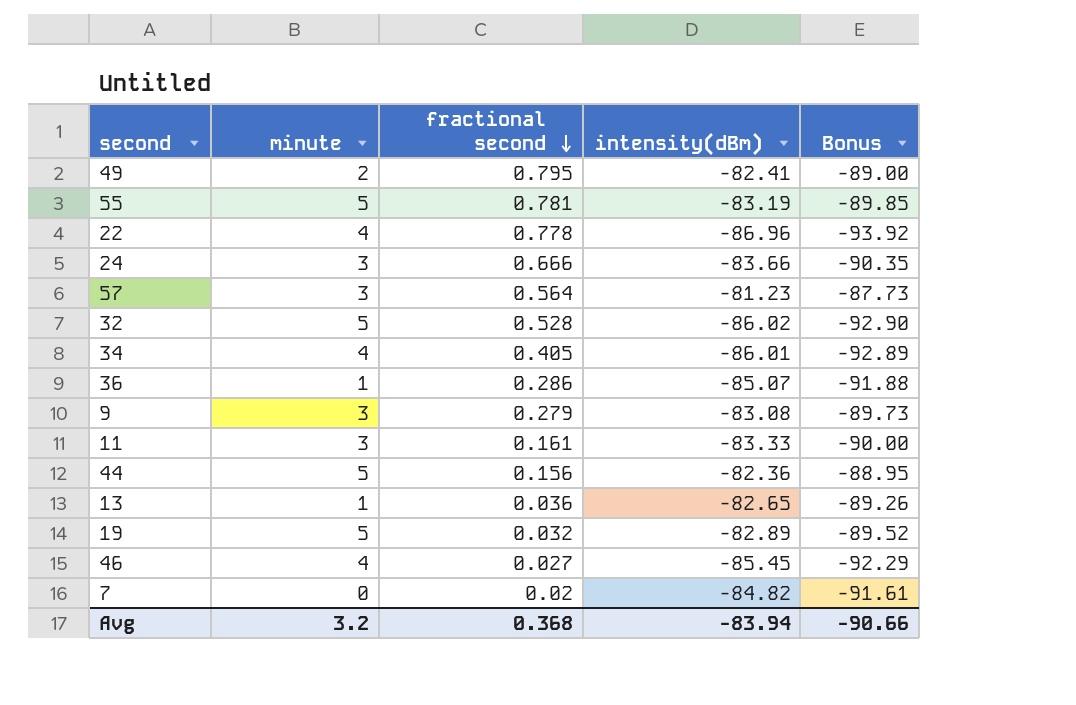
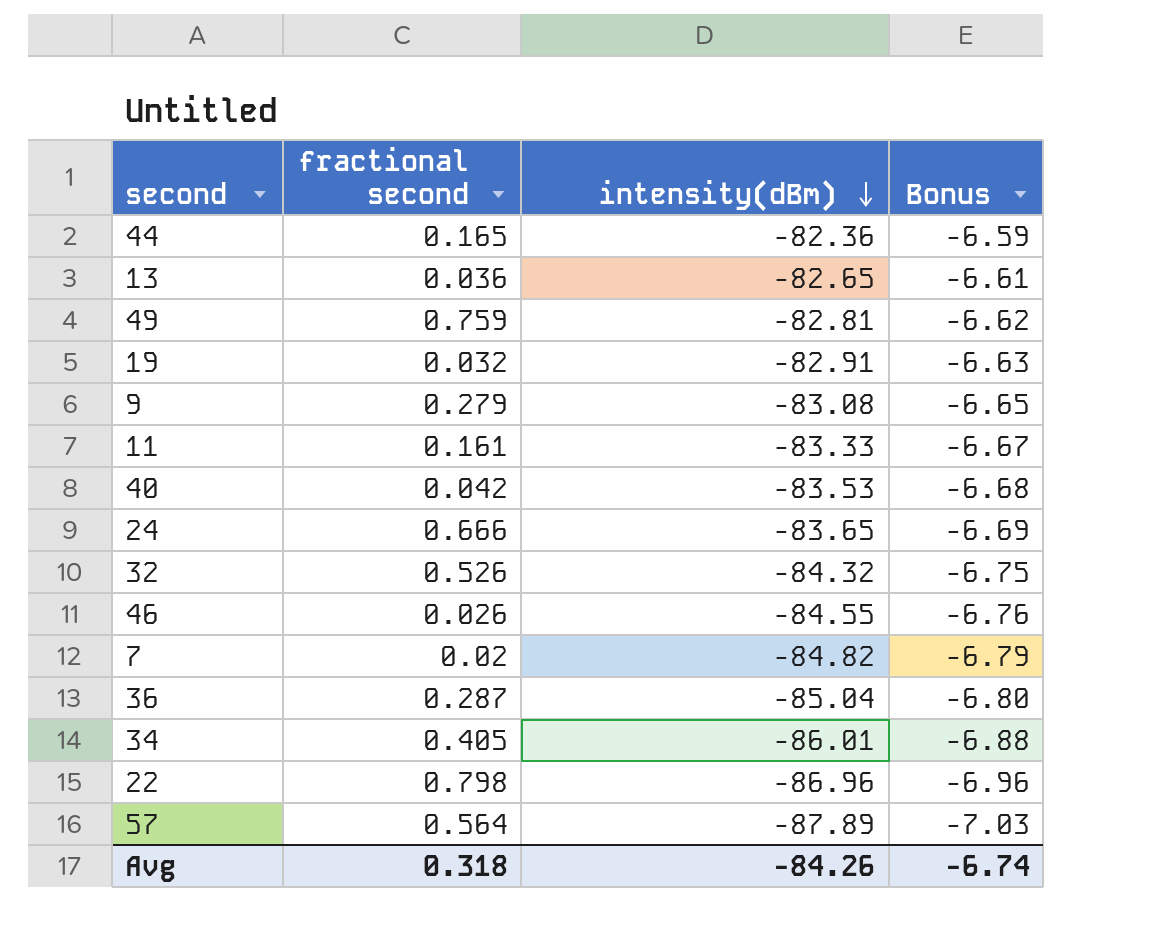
row order: fractional second descending -> intensity(dBm) descending
column minute | position: 2 -> none
column Bonus | formula: [intensity(dBm)] * 1.08 -> [intensity(dBm)] * 0.08
row 55: 5 | 0.781 | -83.19 | -89.85 -> none
44 | fractional second: 0.156 -> 0.165
49 | fractional second: 0.795 -> 0.759
49 | intensity(dBm): -82.41 -> -82.81
19 | intensity(dBm): -82.89 -> -82.91
row 40: none -> 0.042 | -83.53 | -6.68
24 | intensity(dBm): -83.66 -> -83.65
32 | fractional second: 0.528 -> 0.526
32 | intensity(dBm): -86.02 -> -84.32
46 | fractional second: 0.027 -> 0.026
46 | intensity(dBm): -85.45 -> -84.55
36 | fractional second: 0.286 -> 0.287
36 | intensity(dBm): -85.07 -> -85.04
22 | fractional second: 0.778 -> 0.798
57 | intensity(dBm): -81.23 -> -87.89
Avg | fractional second: 0.368 -> 0.318
Avg | intensity(dBm): -83.94 -> -84.26
Avg | Bonus: -90.66 -> -6.74

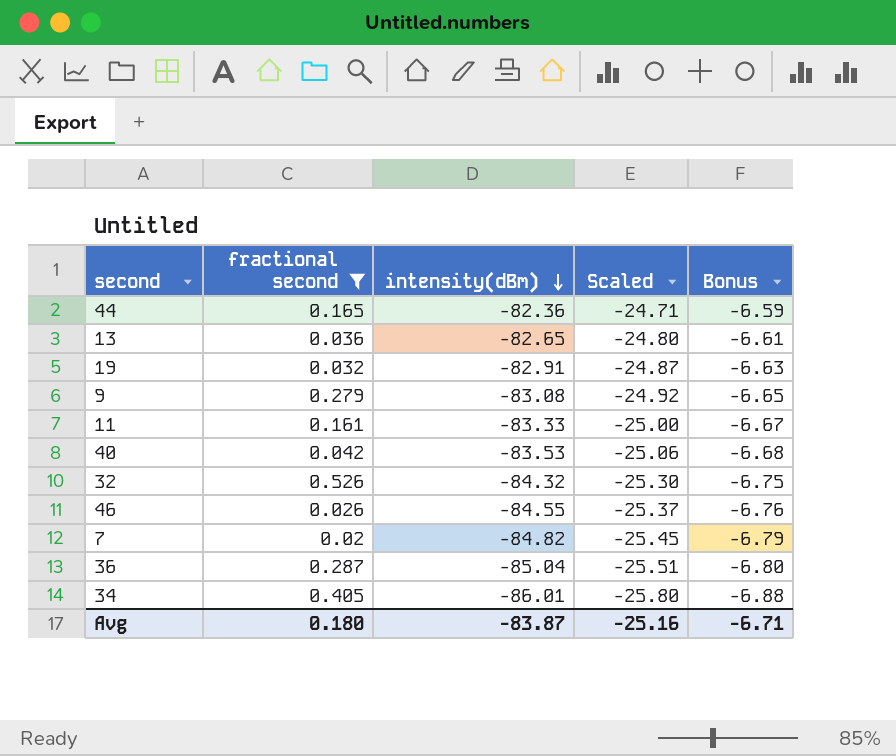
filter: none -> fractional second <= 0.526
column Scaled | formula: none -> [intensity(dBm)] * 0.3
Avg | fractional second: 0.318 -> 0.180
Avg | intensity(dBm): -84.26 -> -83.87
Avg | Bonus: -6.74 -> -6.71

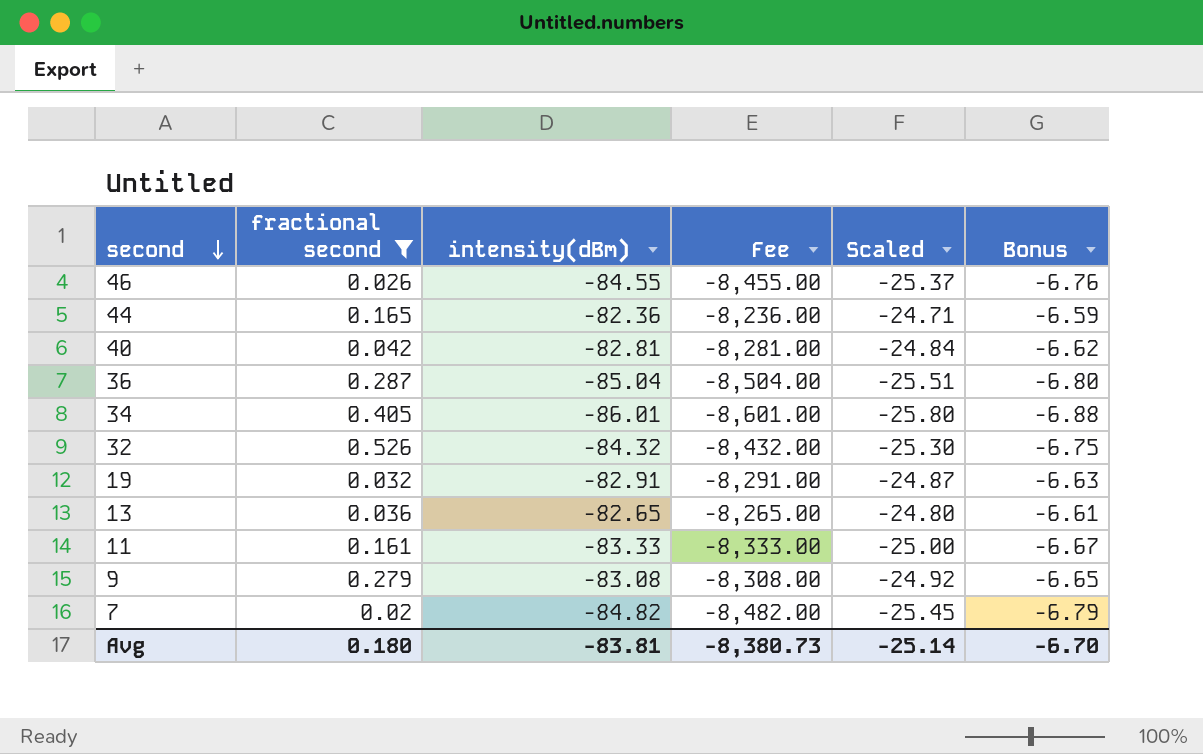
row order: intensity(dBm) descending -> second descending
column Fee | formula: none -> [intensity(dBm)] * 100
40 | intensity(dBm): -83.53 -> -82.81
40 | Scaled: -25.06 -> -24.84
40 | Bonus: -6.68 -> -6.62
Avg | intensity(dBm): -83.87 -> -83.81
Avg | Scaled: -25.16 -> -25.14
Avg | Bonus: -6.71 -> -6.70

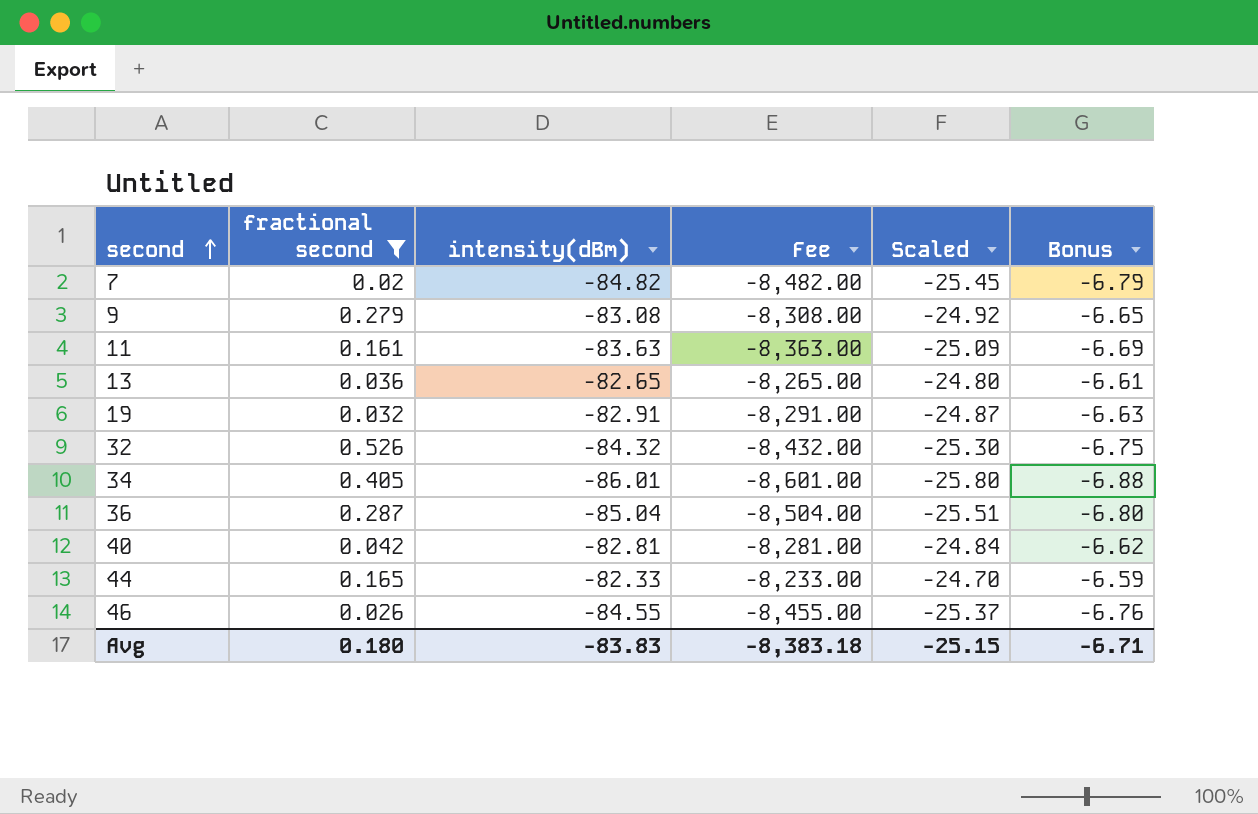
row order: second descending -> second ascending
11 | intensity(dBm): -83.33 -> -83.63
11 | Fee: -8,333.00 -> -8,363.00
11 | Scaled: -25.00 -> -25.09
11 | Bonus: -6.67 -> -6.69
44 | intensity(dBm): -82.36 -> -82.33
44 | Fee: -8,236.00 -> -8,233.00
44 | Scaled: -24.71 -> -24.70
Avg | intensity(dBm): -83.81 -> -83.83
Avg | Fee: -8,380.73 -> -8,383.18
Avg | Scaled: -25.14 -> -25.15
Avg | Bonus: -6.70 -> -6.71

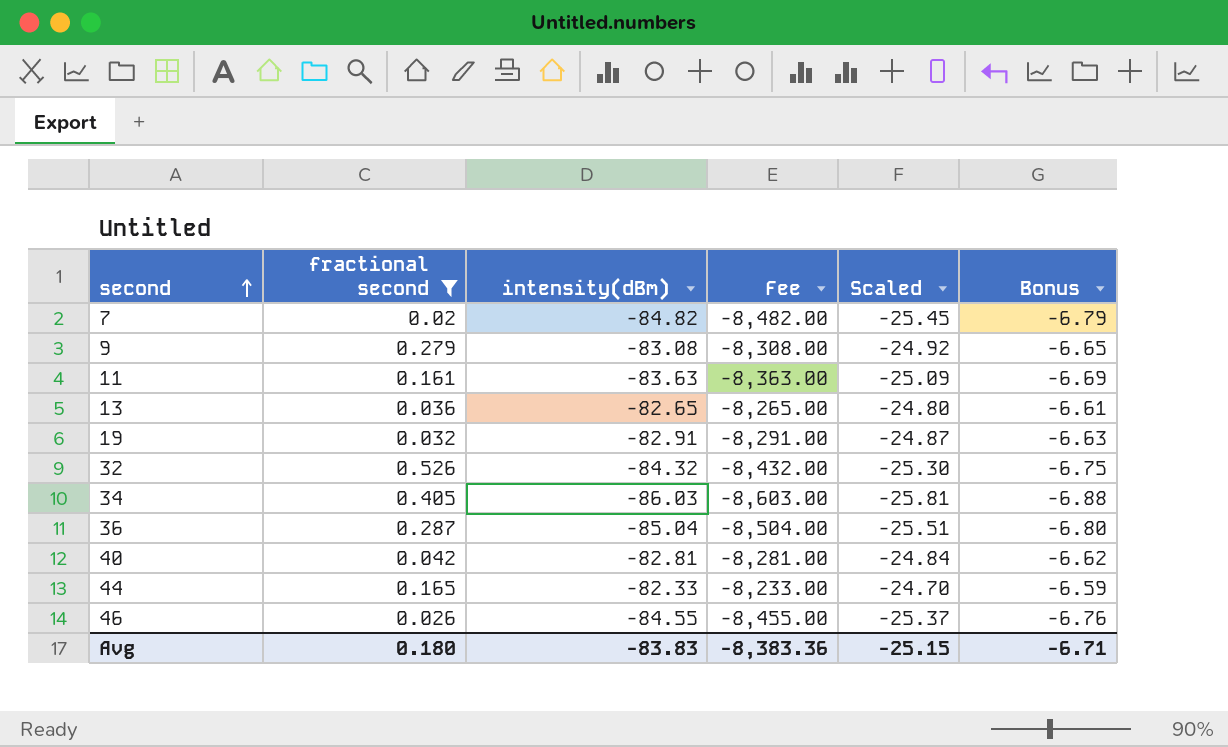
34 | intensity(dBm): -86.01 -> -86.03
34 | Fee: -8,601.00 -> -8,603.00
34 | Scaled: -25.80 -> -25.81
Avg | Fee: -8,383.18 -> -8,383.36

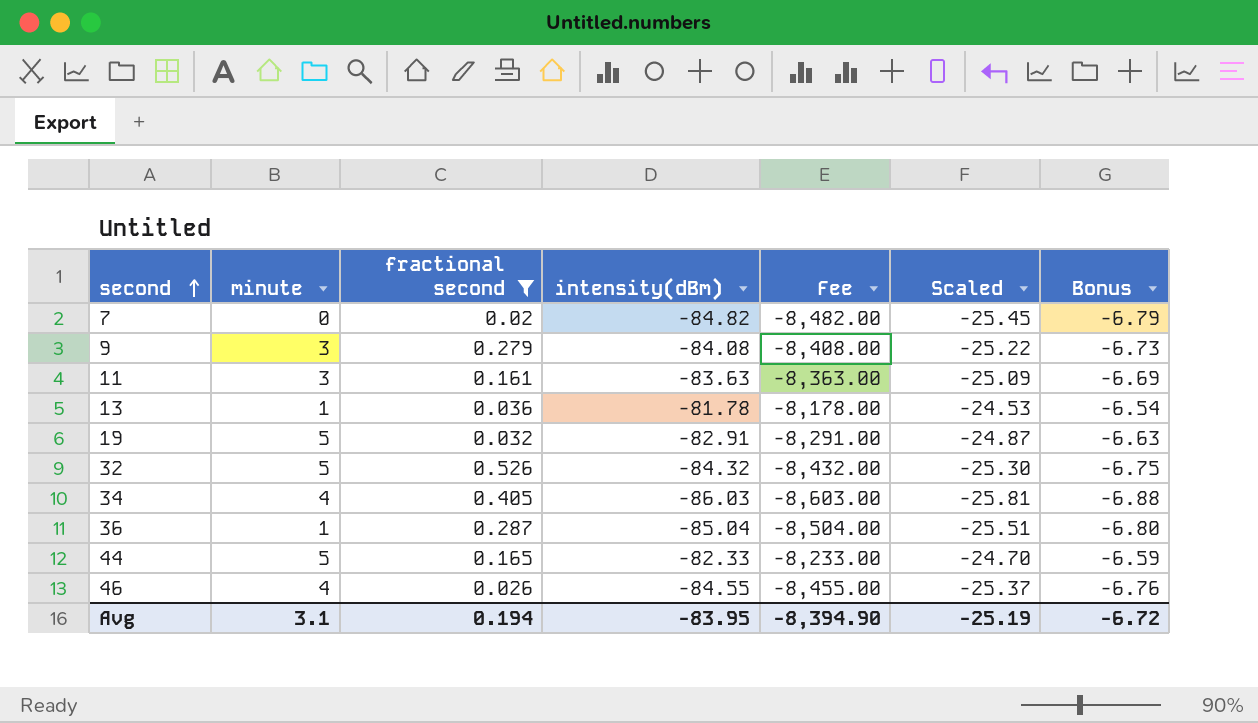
column minute | position: none -> 2
row 40: 0.042 | -82.81 | -8,281.00 | -24.84 | -6.62 -> none
9 | intensity(dBm): -83.08 -> -84.08
9 | Fee: -8,308.00 -> -8,408.00
9 | Scaled: -24.92 -> -25.22
9 | Bonus: -6.65 -> -6.73
13 | intensity(dBm): -82.65 -> -81.78
13 | Fee: -8,265.00 -> -8,178.00
13 | Scaled: -24.80 -> -24.53
13 | Bonus: -6.61 -> -6.54
Avg | fractional second: 0.180 -> 0.194
Avg | intensity(dBm): -83.83 -> -83.95
Avg | Fee: -8,383.36 -> -8,394.90
Avg | Scaled: -25.15 -> -25.19
Avg | Bonus: -6.71 -> -6.72

